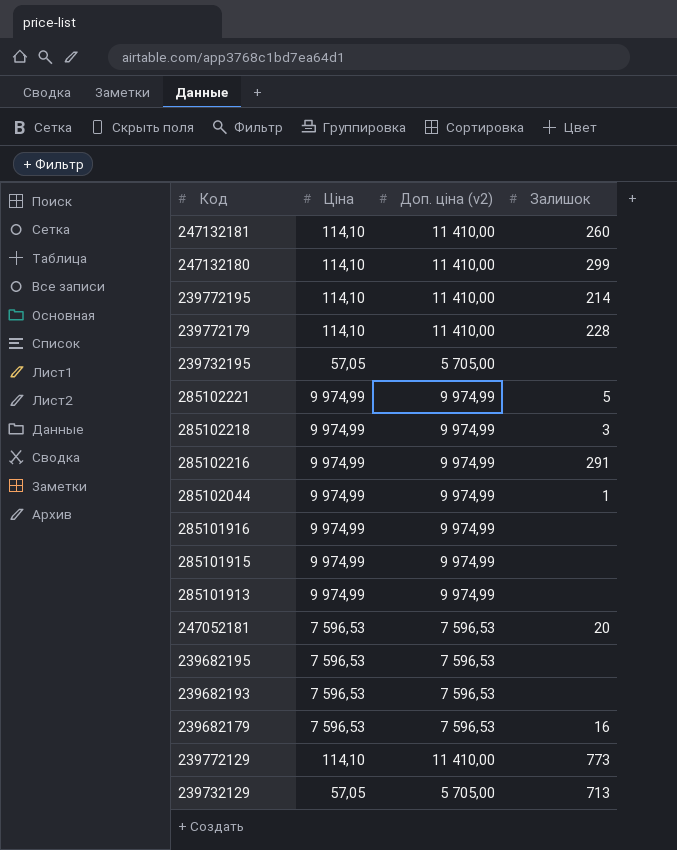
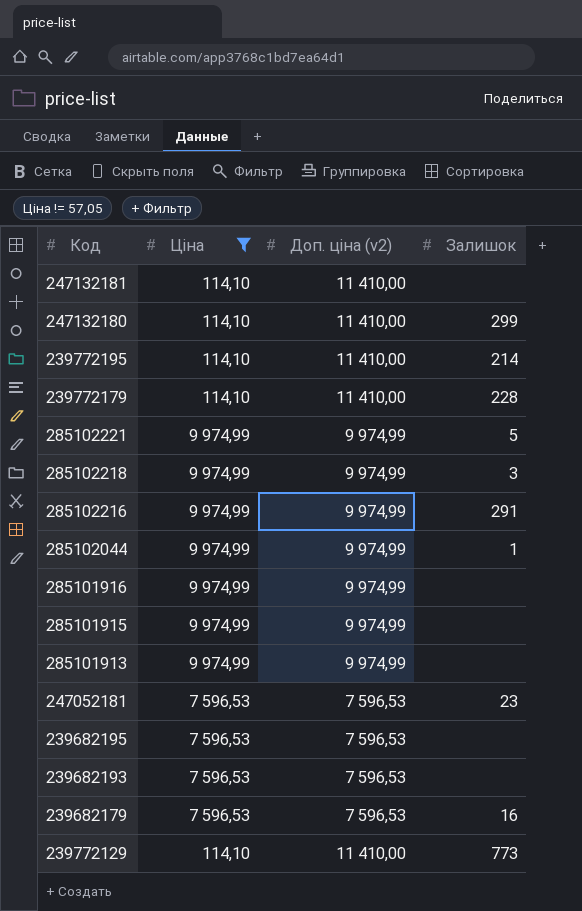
filter: none -> Ціна != 57,05
247132181 | Залишок: 260 -> none
247052181 | Залишок: 20 -> 23

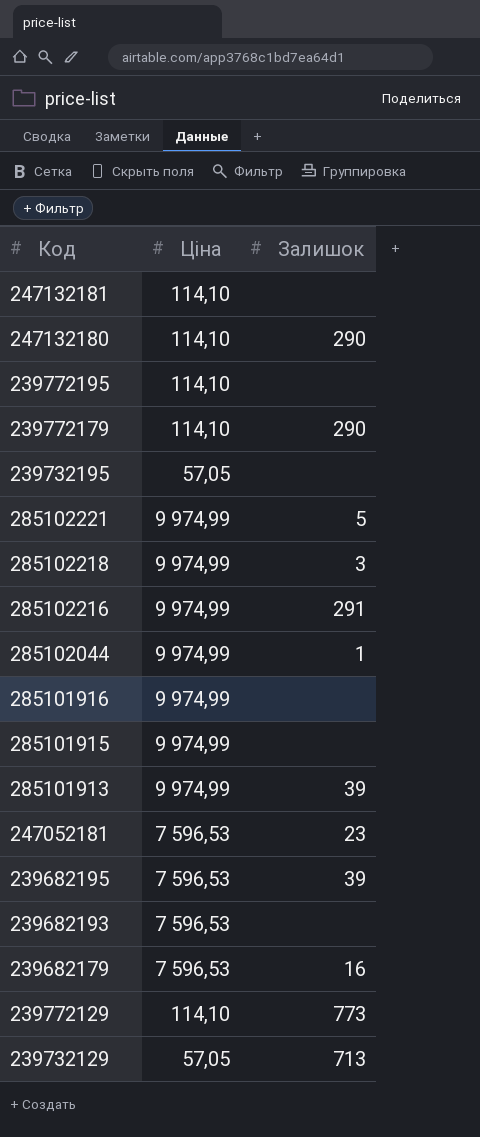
filter: Ціна != 57,05 -> none
column Доп. ціна (v2) | position: 3 -> none
247132180 | Залишок: 299 -> 290
239772195 | Залишок: 214 -> none
239772179 | Залишок: 228 -> 290
285101913 | Залишок: none -> 39
239682195 | Залишок: none -> 39

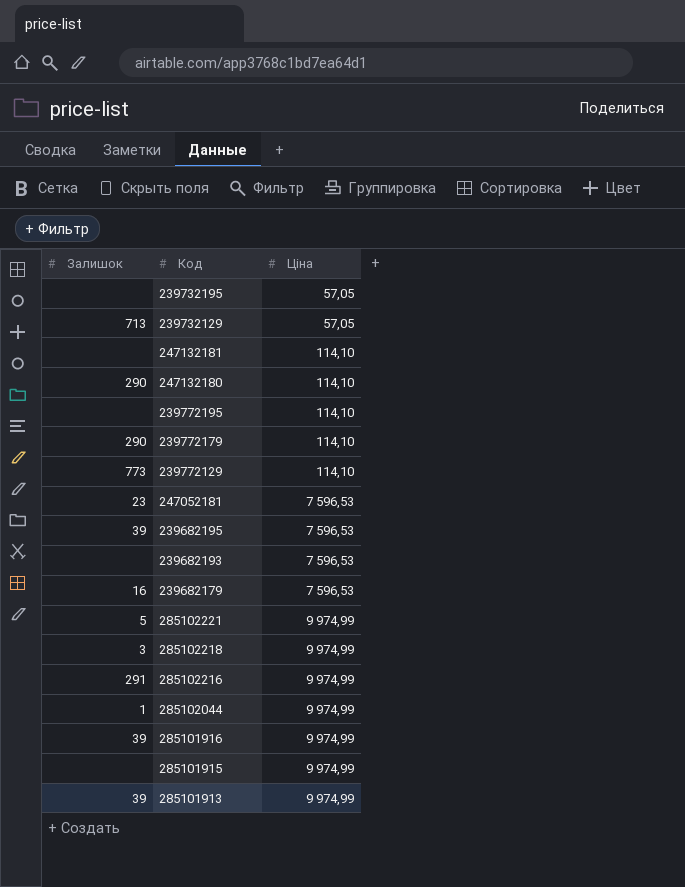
row order: none -> Ціна ascending
column Залишок | position: 3 -> 1
285101916 | Залишок: none -> 39

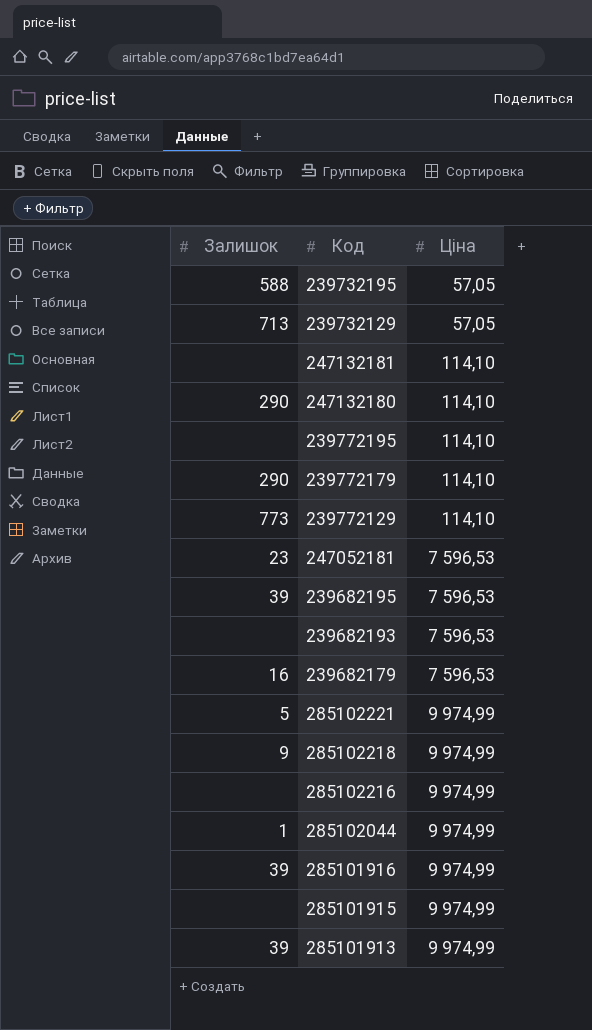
239732195 | Залишок: none -> 588
285102218 | Залишок: 3 -> 9
285102216 | Залишок: 291 -> none

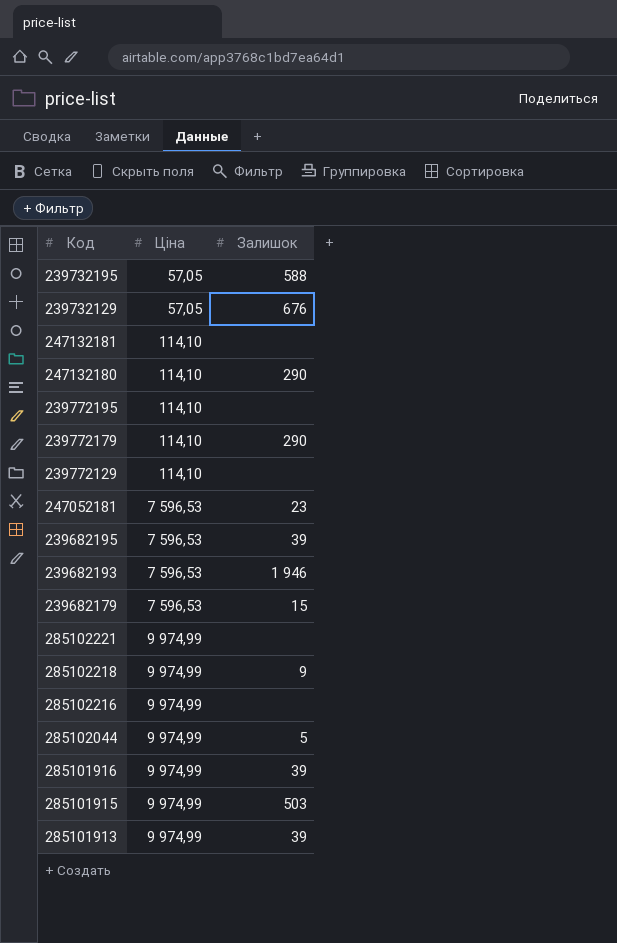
column Залишок | position: 1 -> 3
239732129 | Залишок: 713 -> 676
239772129 | Залишок: 773 -> none
239682193 | Залишок: none -> 1 946
239682179 | Залишок: 16 -> 15
285102221 | Залишок: 5 -> none
285102044 | Залишок: 1 -> 5
285101915 | Залишок: none -> 503

